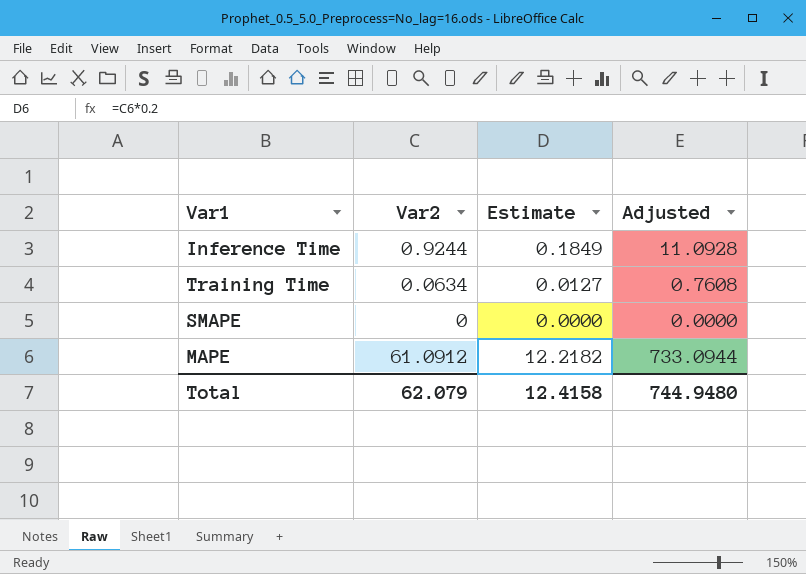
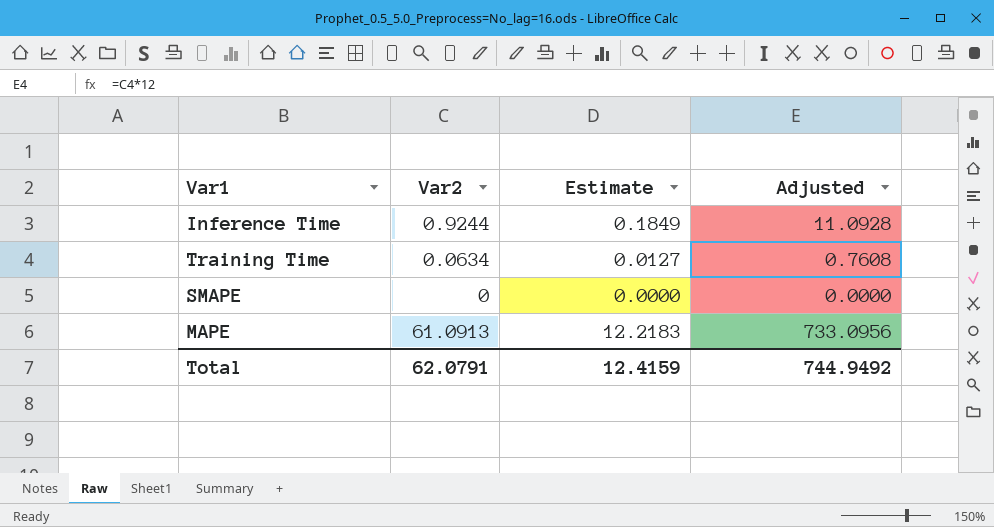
MAPE | Var2: 61.0912 -> 61.0913
MAPE | Estimate: 12.2182 -> 12.2183
MAPE | Adjusted: 733.0944 -> 733.0956
Total | Var2: 62.079 -> 62.0791
Total | Estimate: 12.4158 -> 12.4159
Total | Adjusted: 744.9480 -> 744.9492

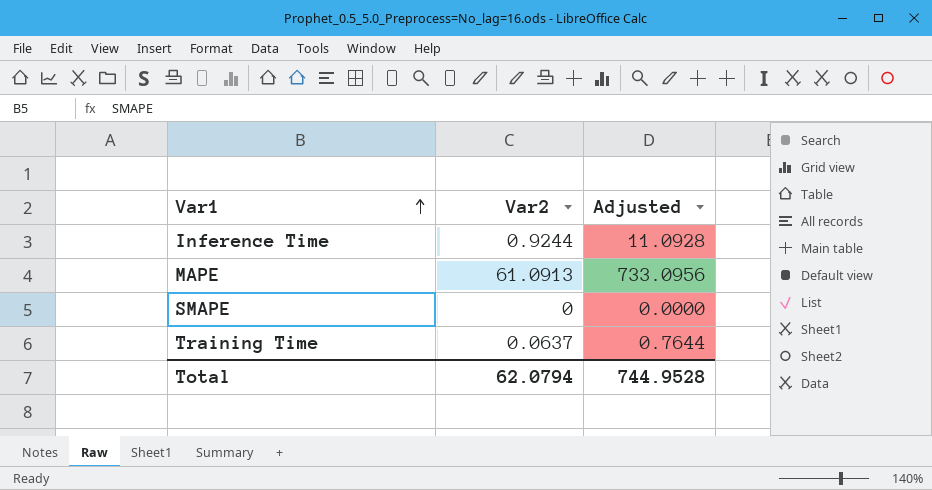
row order: none -> Var1 ascending
column Estimate | formula: [Var2] * 0.2 -> none
Training Time | Var2: 0.0634 -> 0.0637
Training Time | Adjusted: 0.7608 -> 0.7644
Total | Var2: 62.0791 -> 62.0794
Total | Adjusted: 744.9492 -> 744.9528

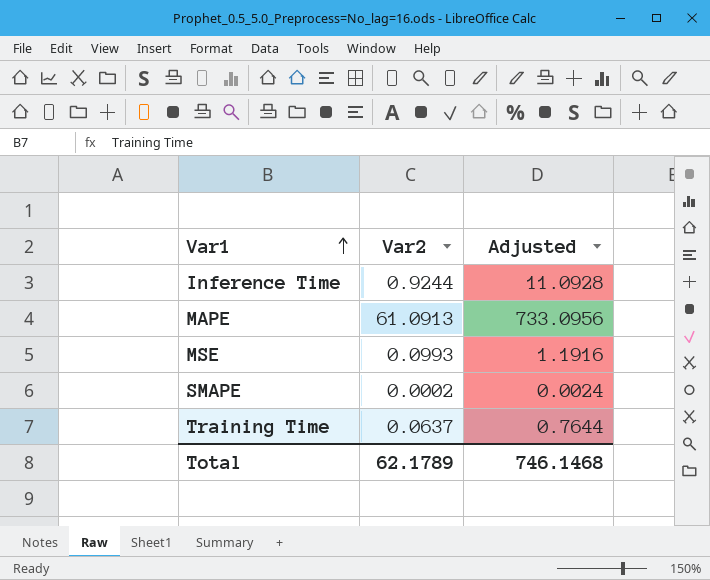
row MSE: none -> 0.0993 | 1.1916
SMAPE | Var2: 0 -> 0.0002
SMAPE | Adjusted: 0.0000 -> 0.0024
Total | Var2: 62.0794 -> 62.1789
Total | Adjusted: 744.9528 -> 746.1468

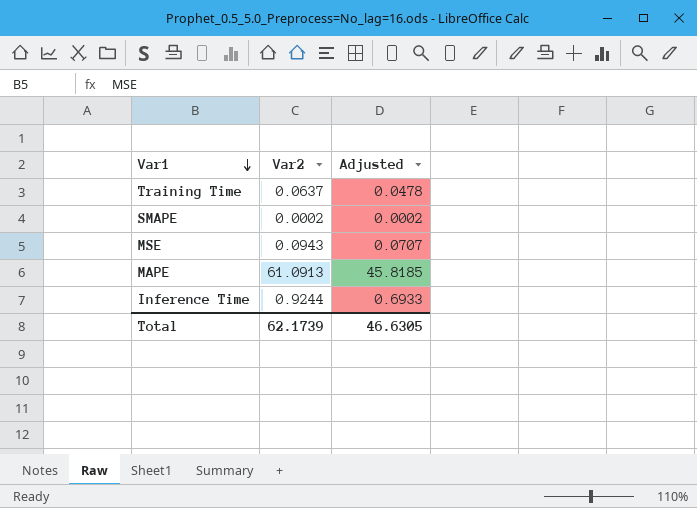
row order: Var1 ascending -> Var1 descending
column Adjusted | formula: [Var2] * 12 -> [Var2] * 0.75
MSE | Var2: 0.0993 -> 0.0943
Total | Var2: 62.1789 -> 62.1739
Total | Adjusted: 746.1468 -> 46.6305

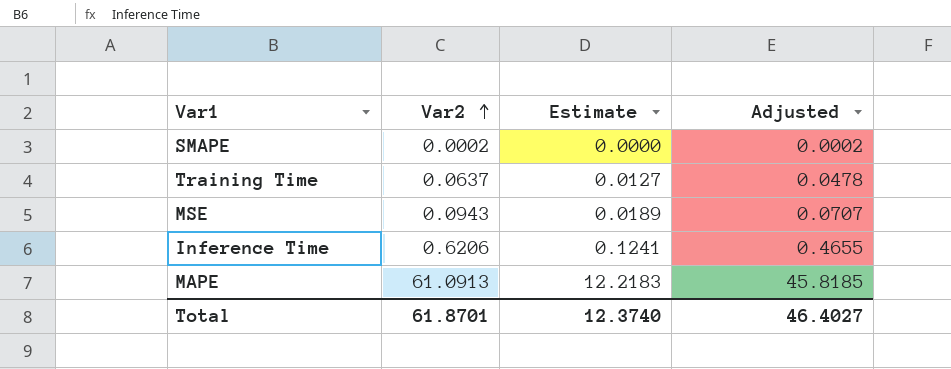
row order: Var1 descending -> Var2 ascending
column Estimate | formula: none -> [Var2] * 0.2
Inference Time | Var2: 0.9244 -> 0.6206
Inference Time | Adjusted: 0.6933 -> 0.4655
Total | Var2: 62.1739 -> 61.8701
Total | Adjusted: 46.6305 -> 46.4027

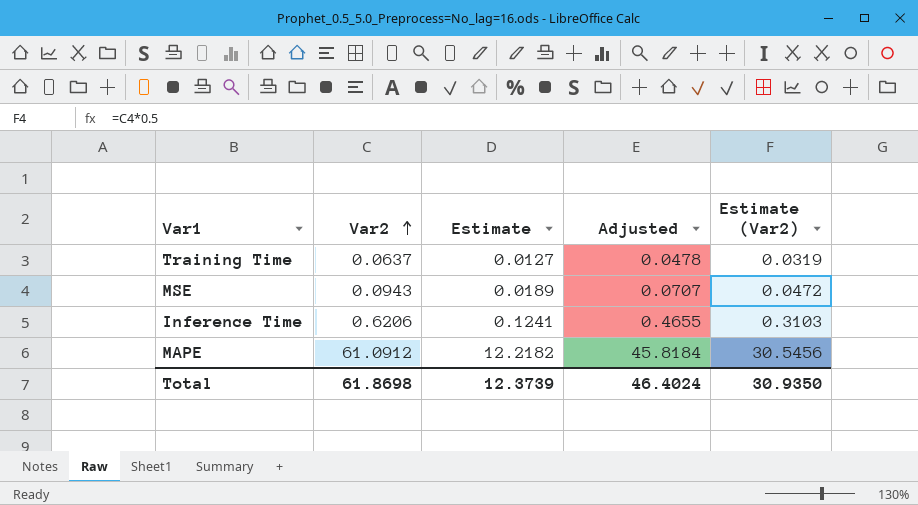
column Estimate (Var2) | formula: none -> [Var2] * 0.5
row SMAPE: 0.0002 | 0.0000 | 0.0002 -> none
MAPE | Var2: 61.0913 -> 61.0912
MAPE | Estimate: 12.2183 -> 12.2182
MAPE | Adjusted: 45.8185 -> 45.8184
Total | Var2: 61.8701 -> 61.8698
Total | Estimate: 12.3740 -> 12.3739
Total | Adjusted: 46.4027 -> 46.4024

